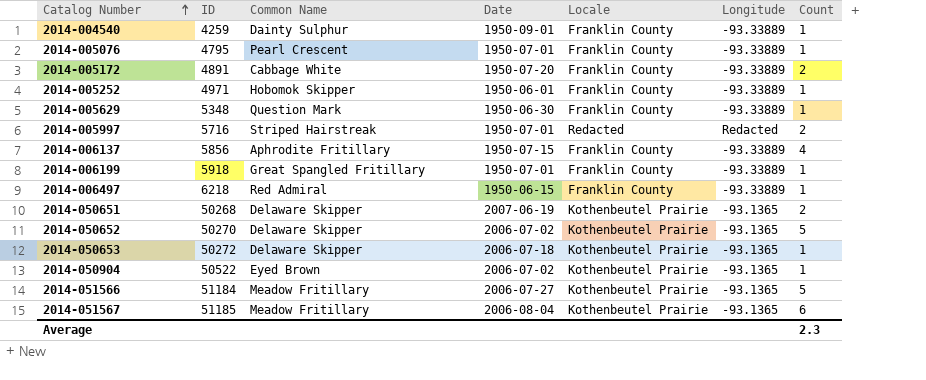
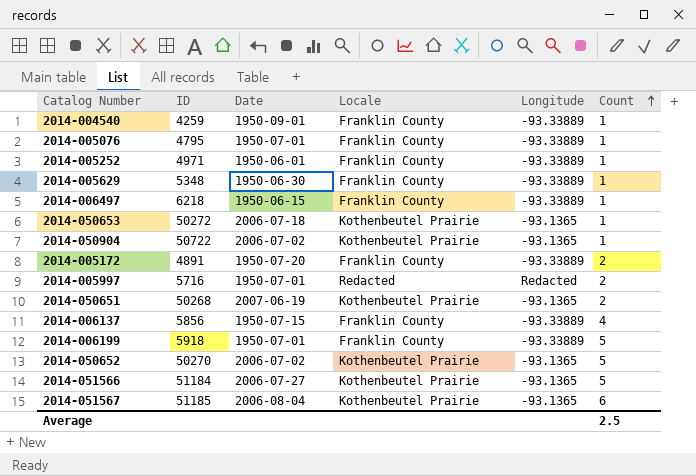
row order: Catalog Number ascending -> Count ascending
column Common Name | position: 3 -> none
2014-050904 | ID: 50522 -> 50722
2014-006199 | Count: 1 -> 5
Average | Count: 2.3 -> 2.5

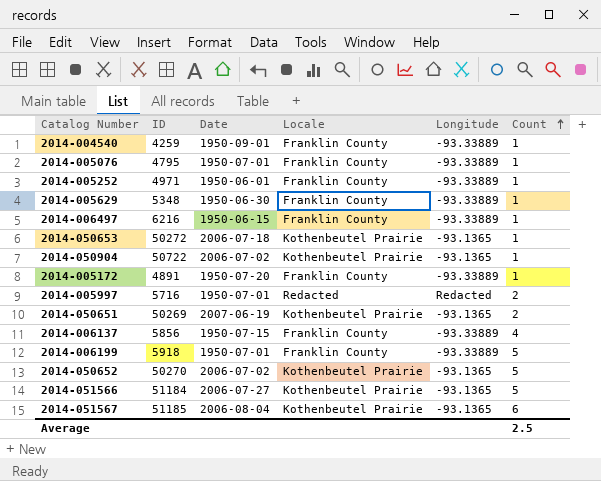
2014-006497 | ID: 6218 -> 6216
2014-005172 | Count: 2 -> 1
2014-050651 | ID: 50268 -> 50269

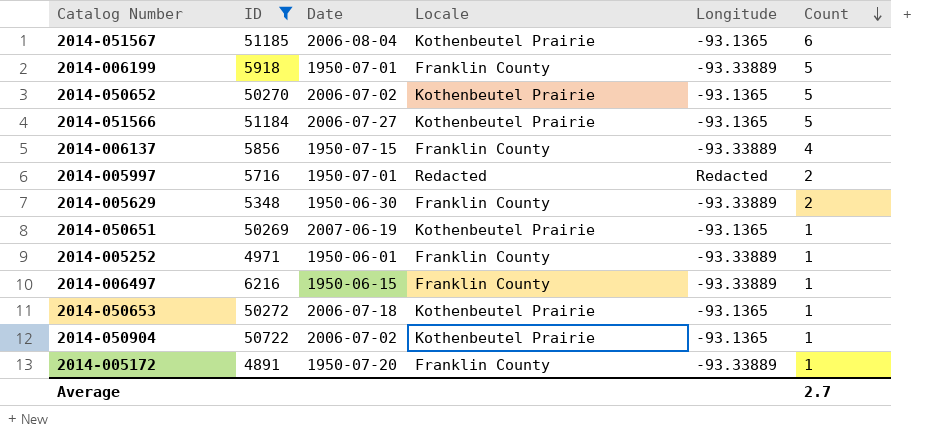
filter: none -> ID >= 4891
row order: Count ascending -> Count descending
2014-005629 | Count: 1 -> 2
2014-050651 | Count: 2 -> 1
Average | Count: 2.5 -> 2.7

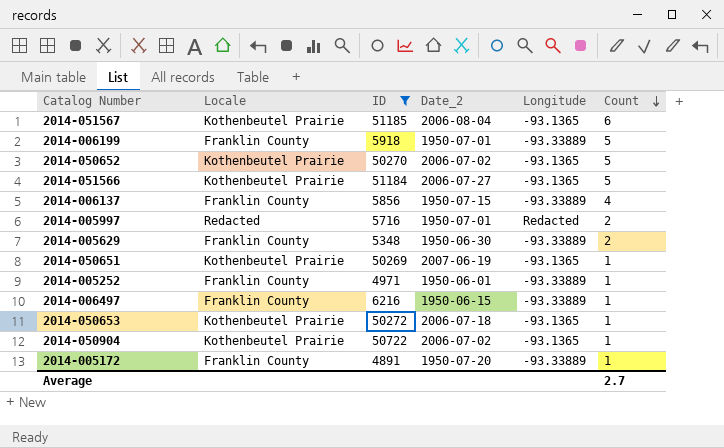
column Locale | position: 4 -> 2
column name: Date -> Date_2

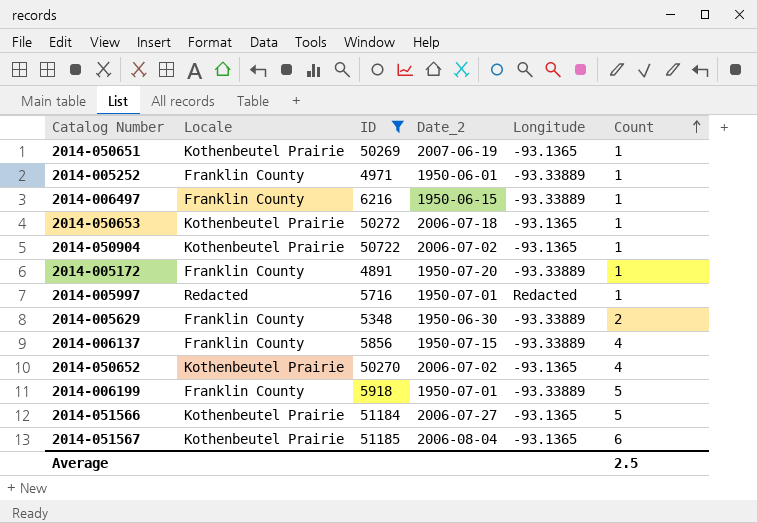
row order: Count descending -> Count ascending
2014-005997 | Count: 2 -> 1
2014-050652 | Count: 5 -> 4
Average | Count: 2.7 -> 2.5

